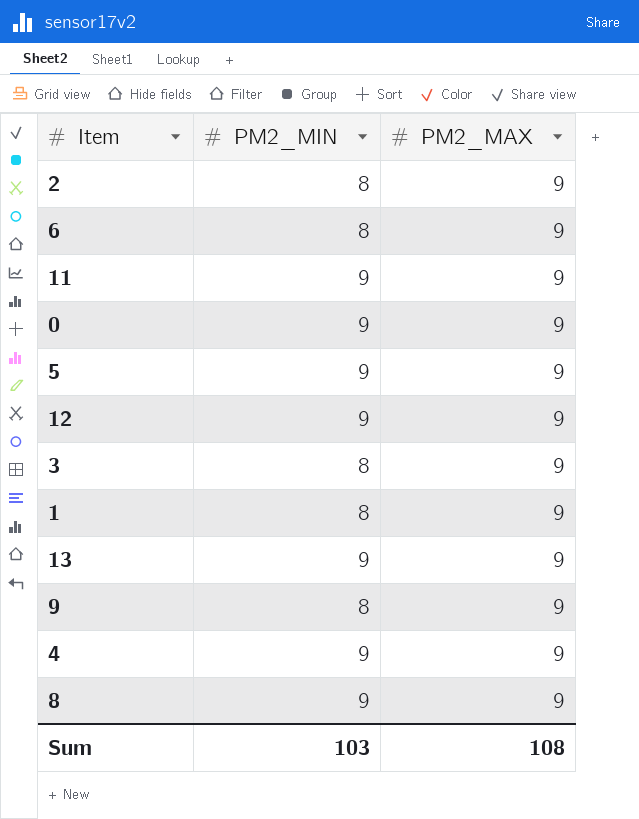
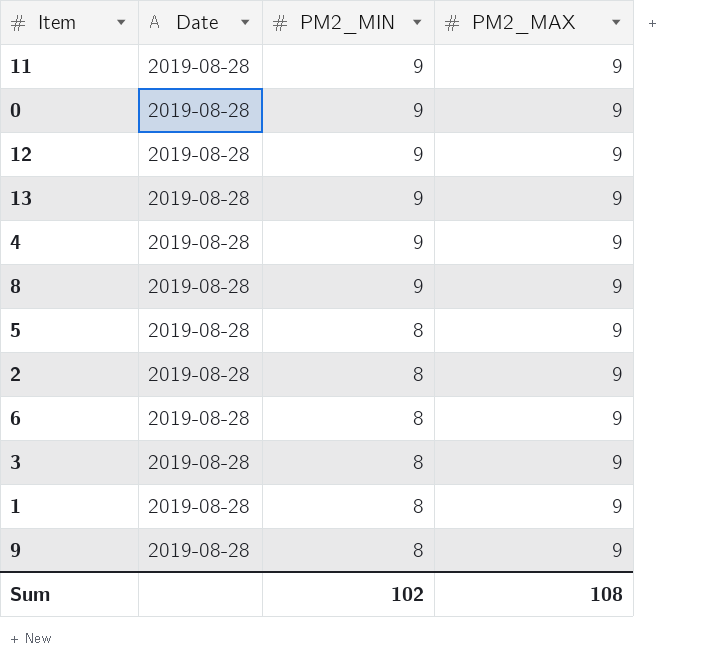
row order: none -> PM2_MIN descending
column Date | position: none -> 2
5 | PM2_MIN: 9 -> 8
Sum | PM2_MIN: 103 -> 102

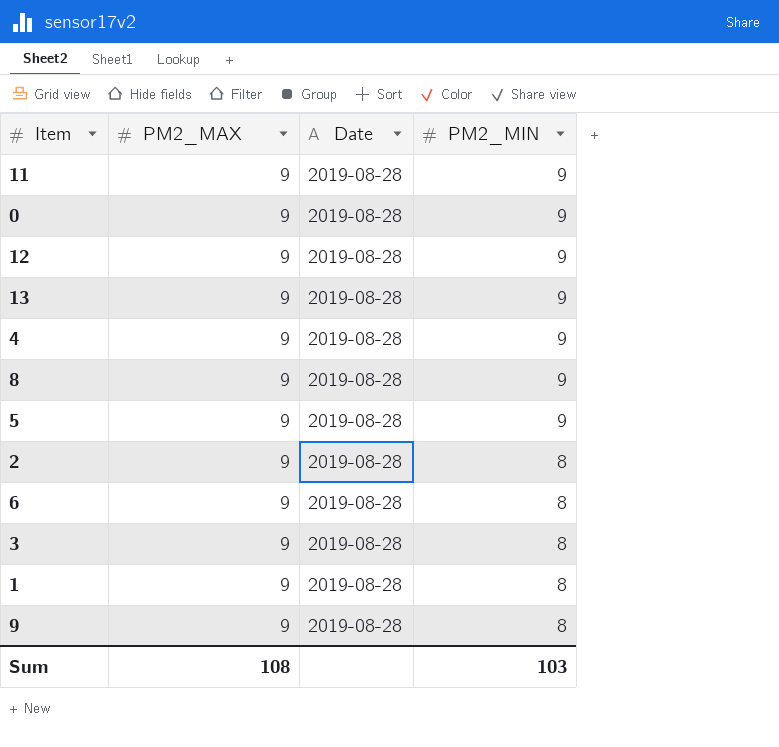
column PM2_MAX | position: 4 -> 2
5 | PM2_MIN: 8 -> 9
Sum | PM2_MIN: 102 -> 103

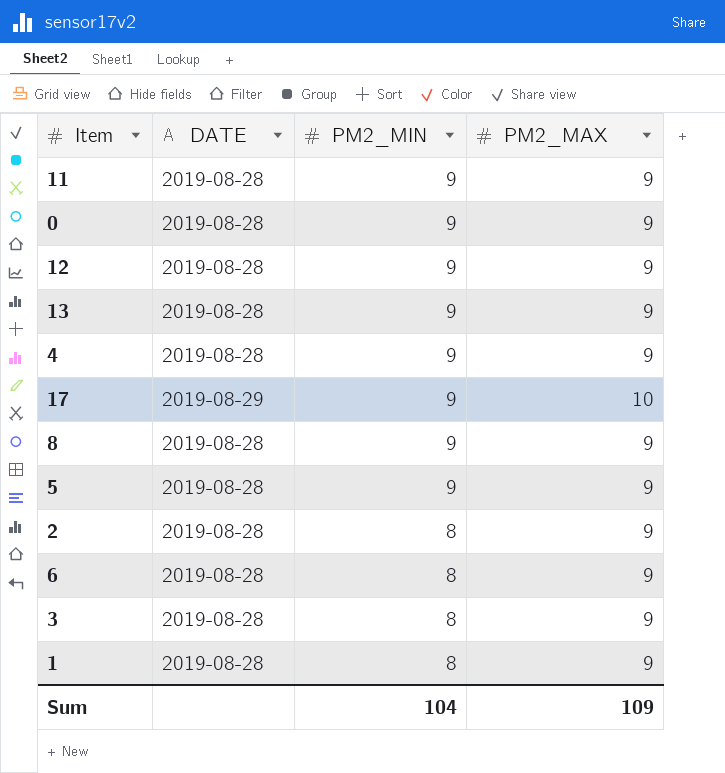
column name: Date -> DATE
column PM2_MAX | position: 2 -> 4
row 9: 9 | 2019-08-28 | 8 -> none
row 17: none -> 2019-08-29 | 9 | 10
Sum | PM2_MIN: 103 -> 104
Sum | PM2_MAX: 108 -> 109

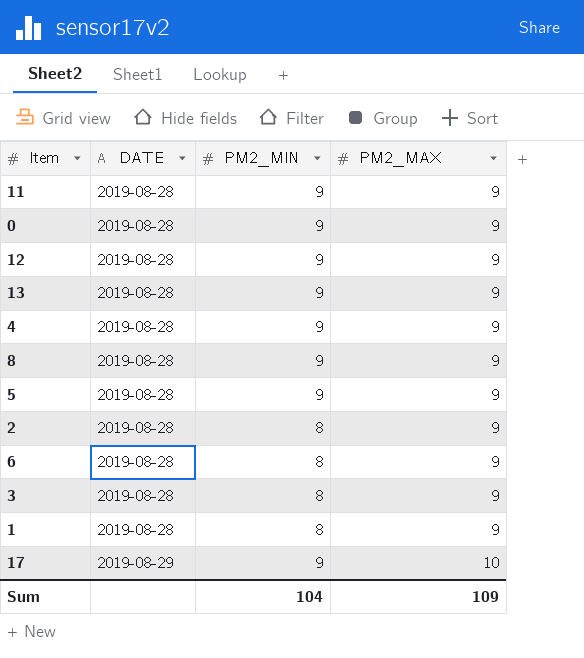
row order: PM2_MIN descending -> DATE ascending

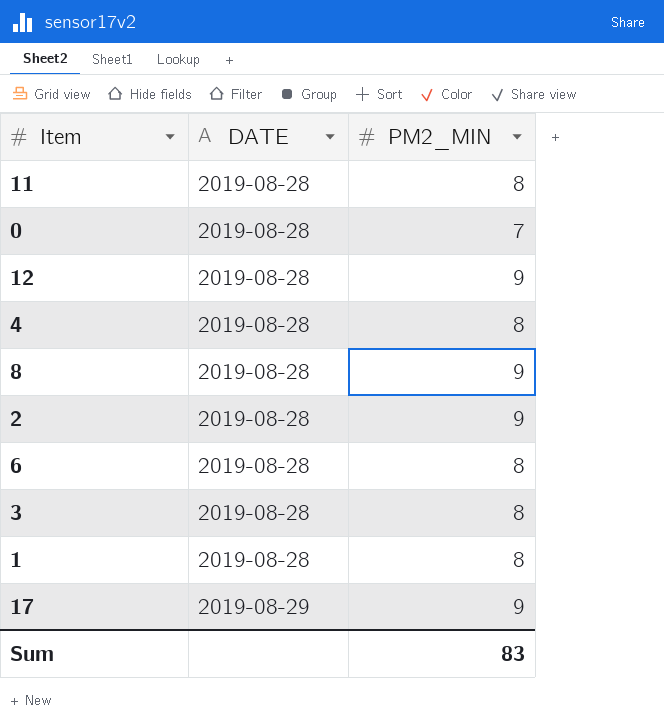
column PM2_MAX | position: 4 -> none
row 13: 2019-08-28 | 9 | 9 -> none
row 5: 2019-08-28 | 9 | 9 -> none
11 | PM2_MIN: 9 -> 8
0 | PM2_MIN: 9 -> 7
4 | PM2_MIN: 9 -> 8
2 | PM2_MIN: 8 -> 9
Sum | PM2_MIN: 104 -> 83

